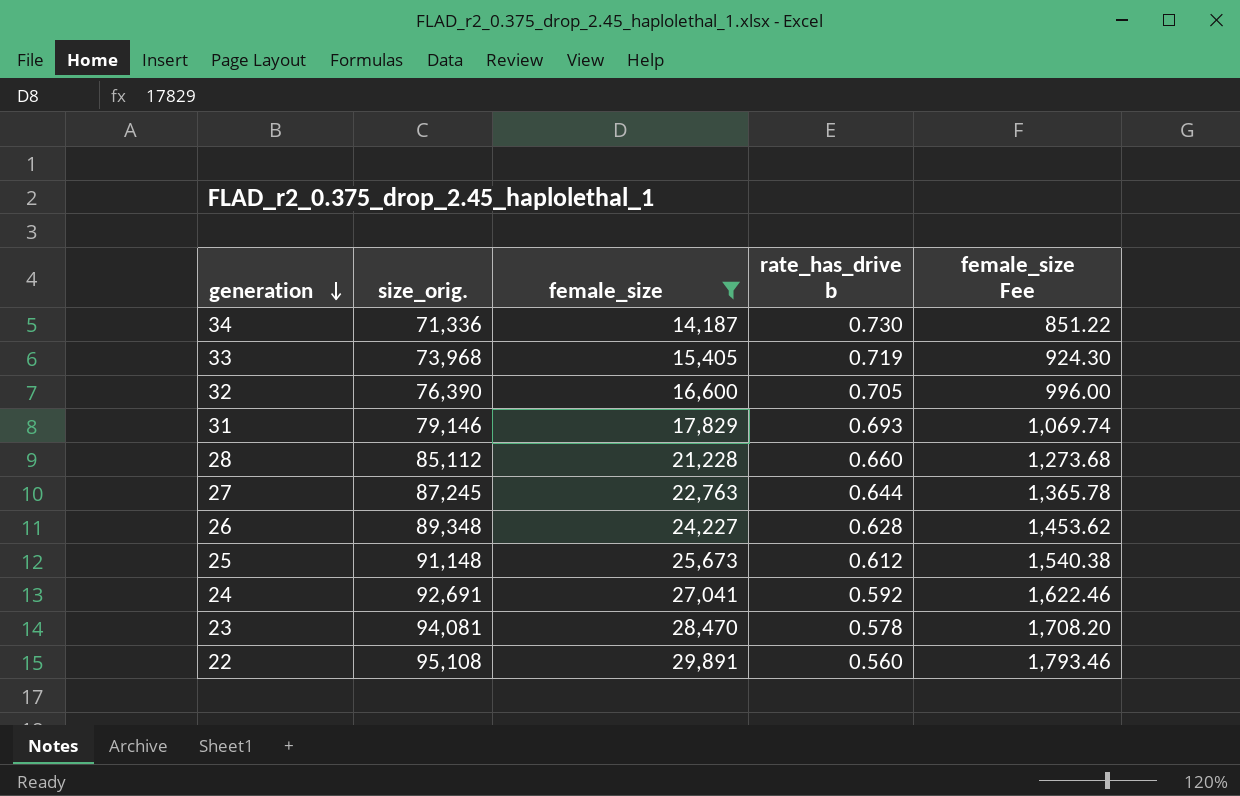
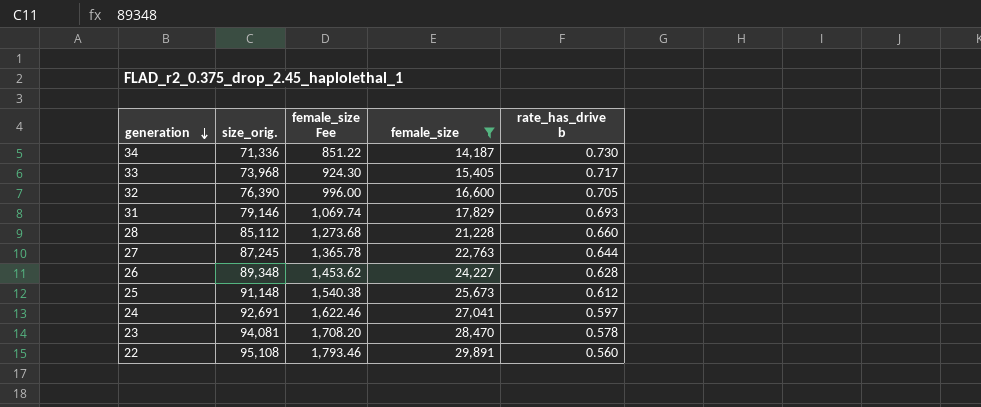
column female_size Fee | position: 5 -> 3
33 | rate_has_drive b: 0.719 -> 0.717
24 | rate_has_drive b: 0.592 -> 0.597

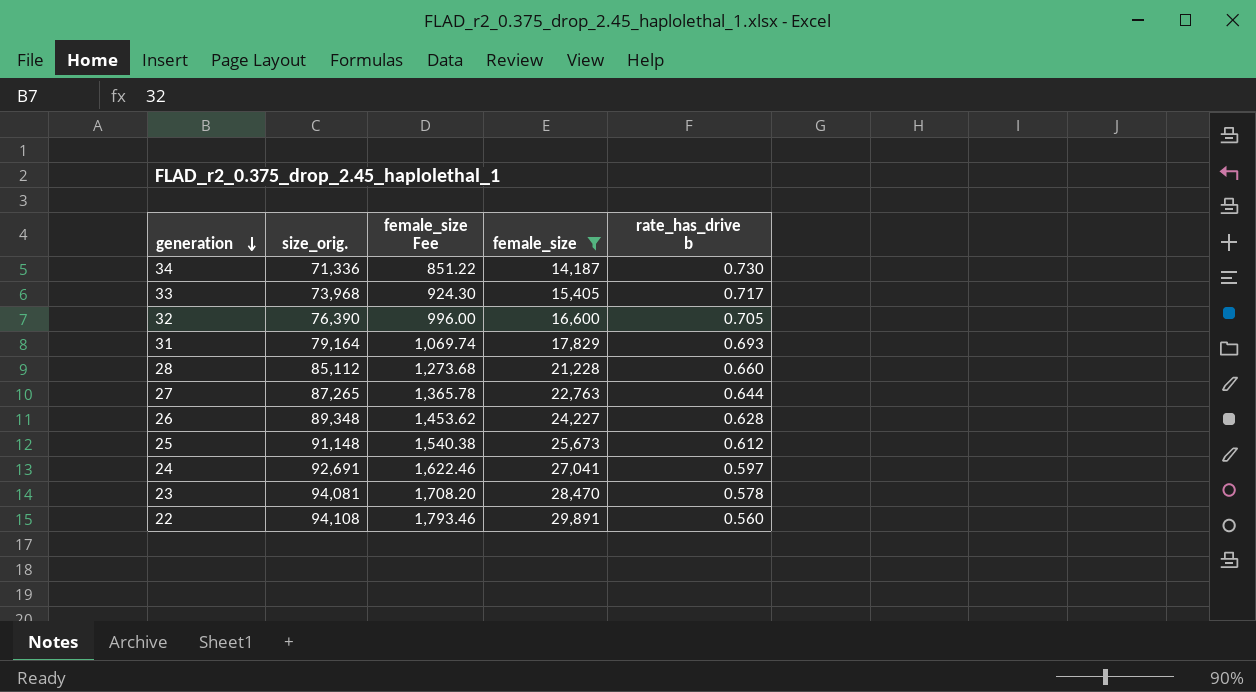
31 | size_orig.: 79,146 -> 79,164
27 | size_orig.: 87,245 -> 87,265
22 | size_orig.: 95,108 -> 94,108

